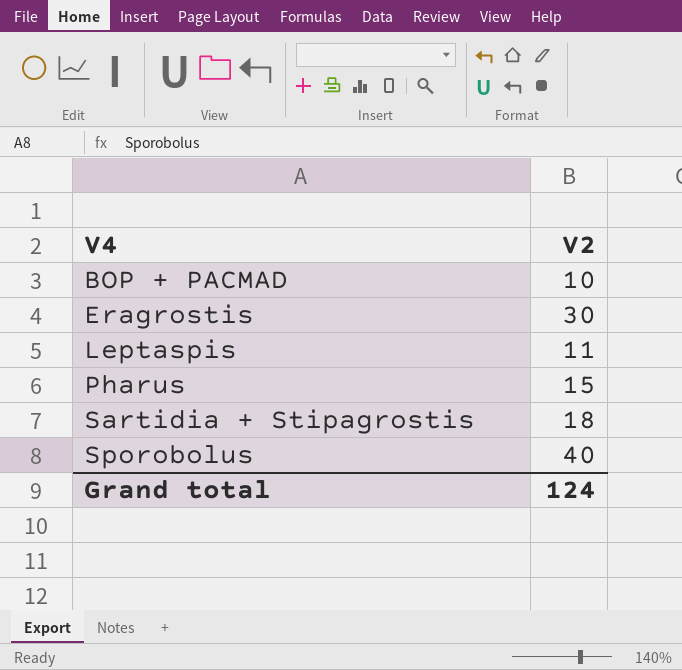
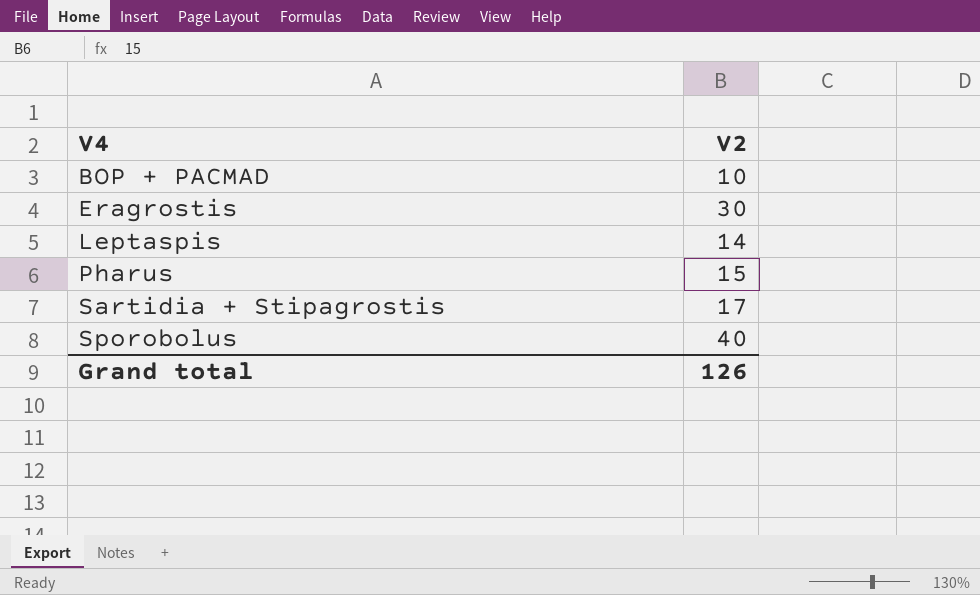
Leptaspis | V2: 11 -> 14
Sartidia + Stipagrostis | V2: 18 -> 17
Grand total | V2: 124 -> 126

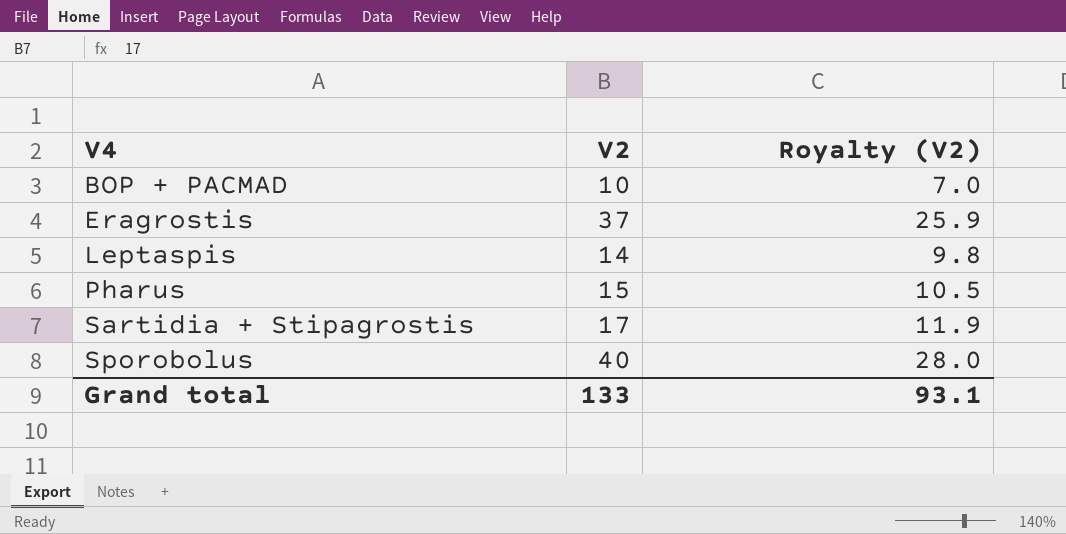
column Royalty (V2) | formula: none -> [V2] * 0.7
Eragrostis | V2: 30 -> 37
Grand total | V2: 126 -> 133

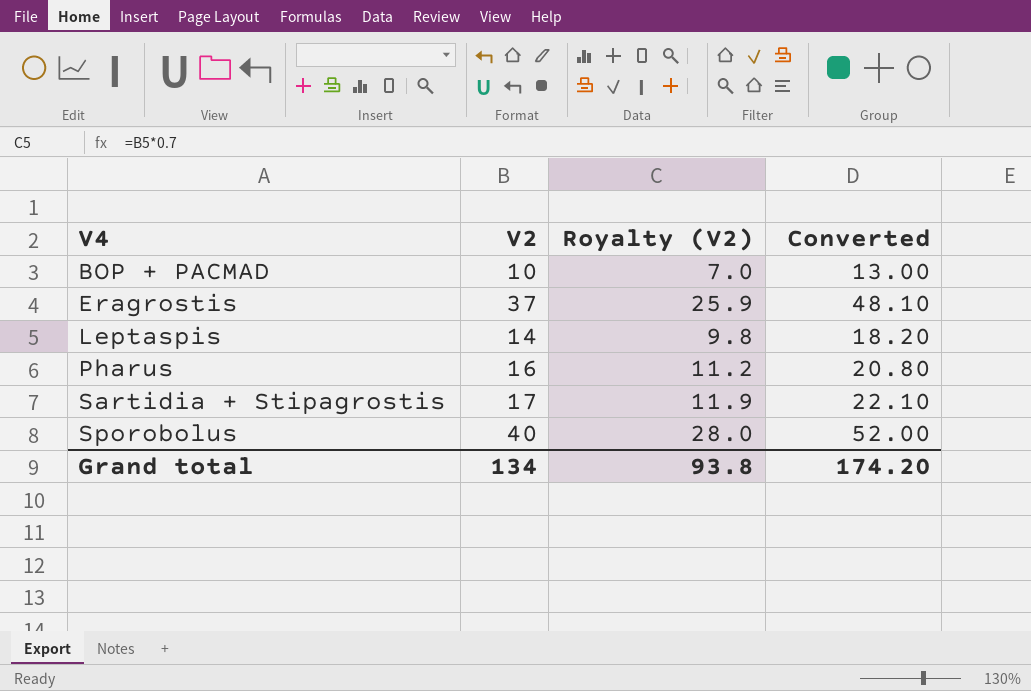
column Converted | formula: none -> [V2] * 1.3
Pharus | V2: 15 -> 16
Pharus | Royalty (V2): 10.5 -> 11.2
Grand total | V2: 133 -> 134
Grand total | Royalty (V2): 93.1 -> 93.8

